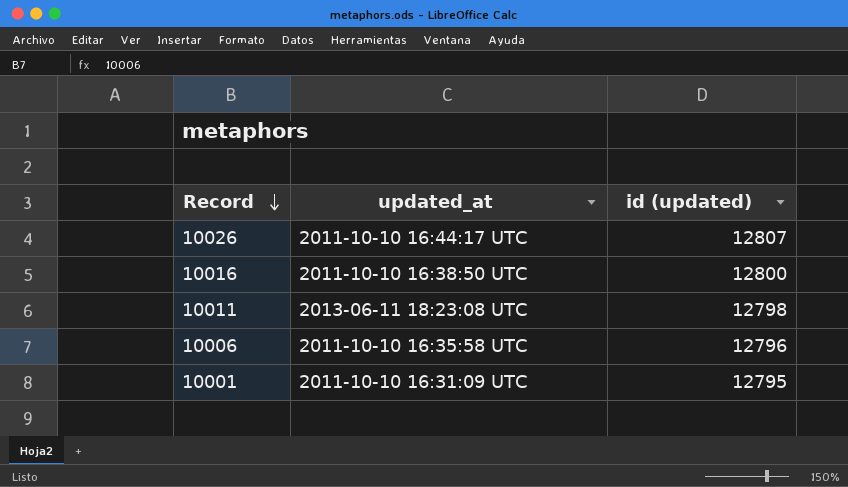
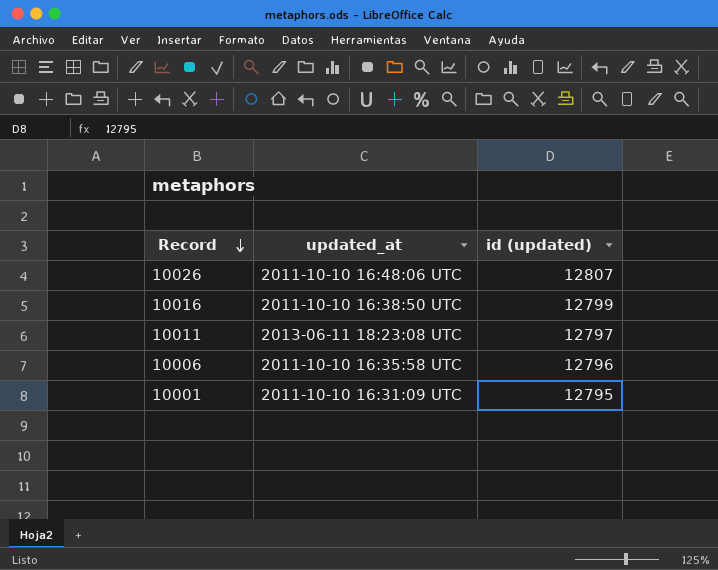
10026 | updated_at: 2011-10-10 16:44:17 UTC -> 2011-10-10 16:48:06 UTC
10016 | id (updated): 12800 -> 12799
10011 | id (updated): 12798 -> 12797

